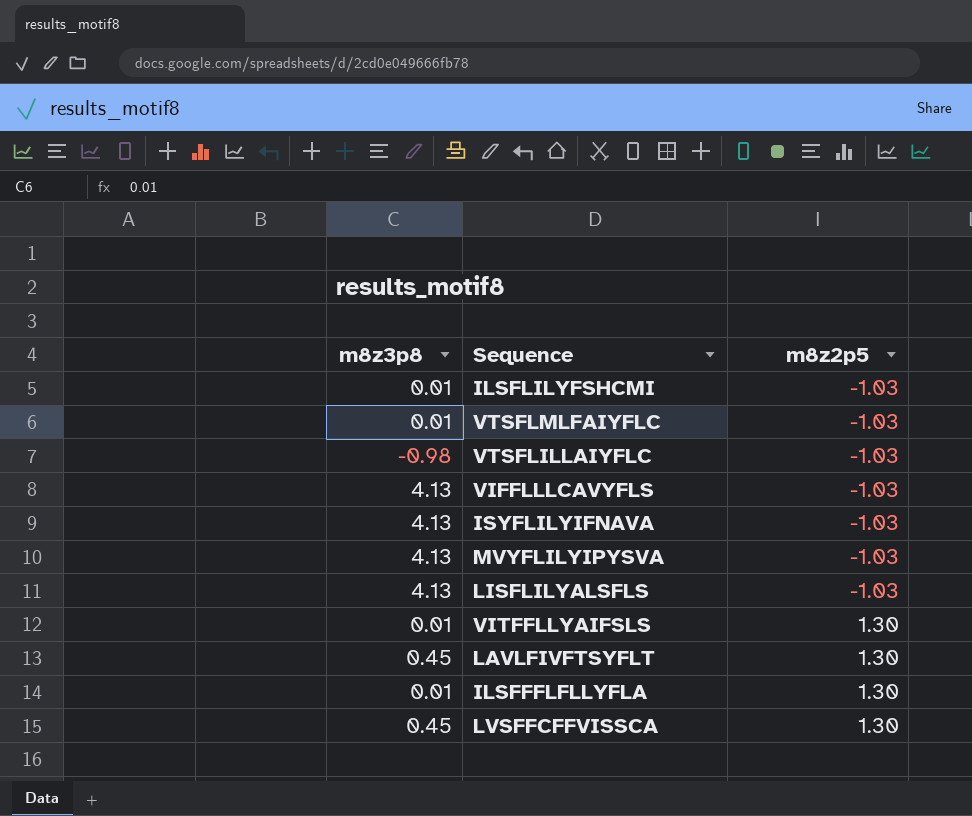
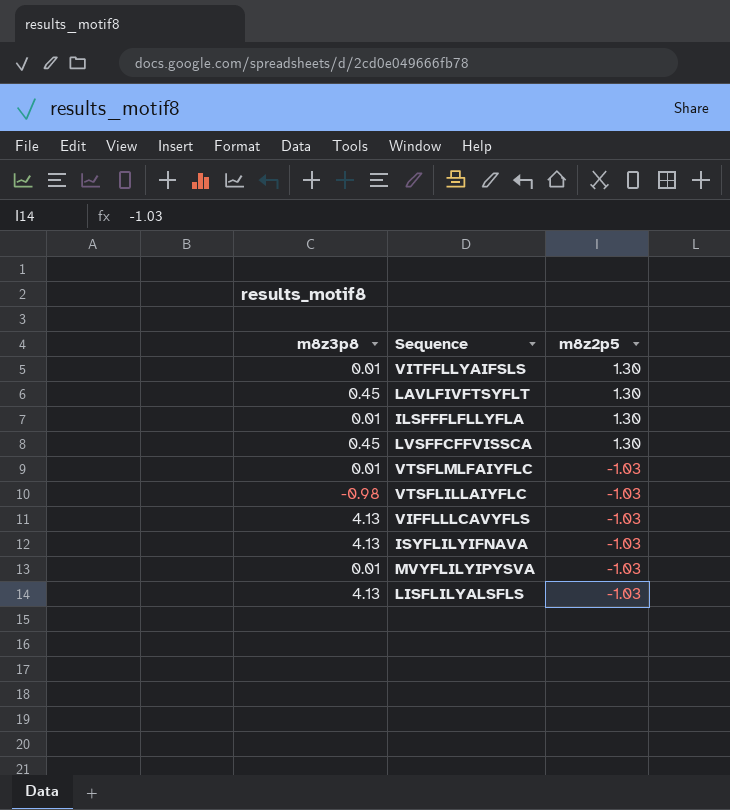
row order: m8z2p5 ascending -> m8z2p5 descending
row ILSFLILYFSHCMI: 0.01 | -1.03 -> none
MVYFLILYIPYSVA | m8z3p8: 4.13 -> 0.01

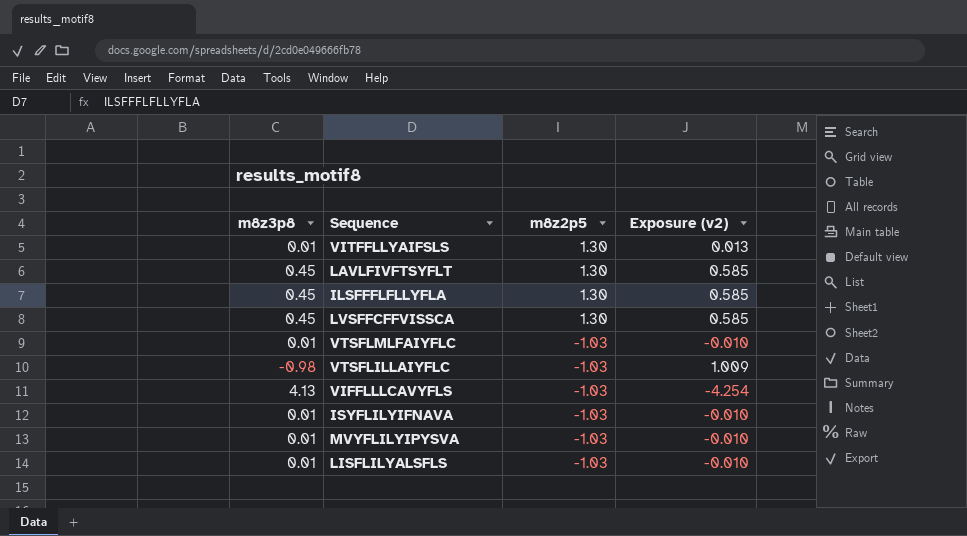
column Exposure (v2) | formula: none -> [m8z3p8] * [m8z2p5]
ILSFFFLFLLYFLA | m8z3p8: 0.01 -> 0.45
ISYFLILYIFNAVA | m8z3p8: 4.13 -> 0.01
LISFLILYALSFLS | m8z3p8: 4.13 -> 0.01

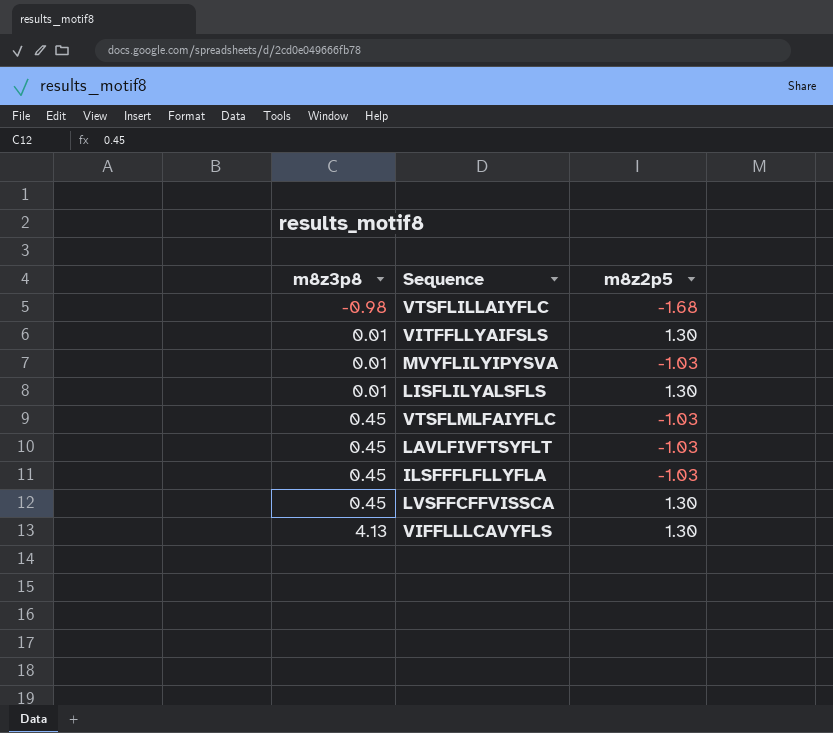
row order: m8z2p5 descending -> m8z3p8 ascending
column Exposure (v2) | formula: [m8z3p8] * [m8z2p5] -> none
row ISYFLILYIFNAVA: 0.01 | -1.03 | -0.010 -> none
VTSFLILLAIYFLC | m8z2p5: -1.03 -> -1.68
LISFLILYALSFLS | m8z2p5: -1.03 -> 1.30
VTSFLMLFAIYFLC | m8z3p8: 0.01 -> 0.45
LAVLFIVFTSYFLT | m8z2p5: 1.30 -> -1.03
ILSFFFLFLLYFLA | m8z2p5: 1.30 -> -1.03
VIFFLLLCAVYFLS | m8z2p5: -1.03 -> 1.30

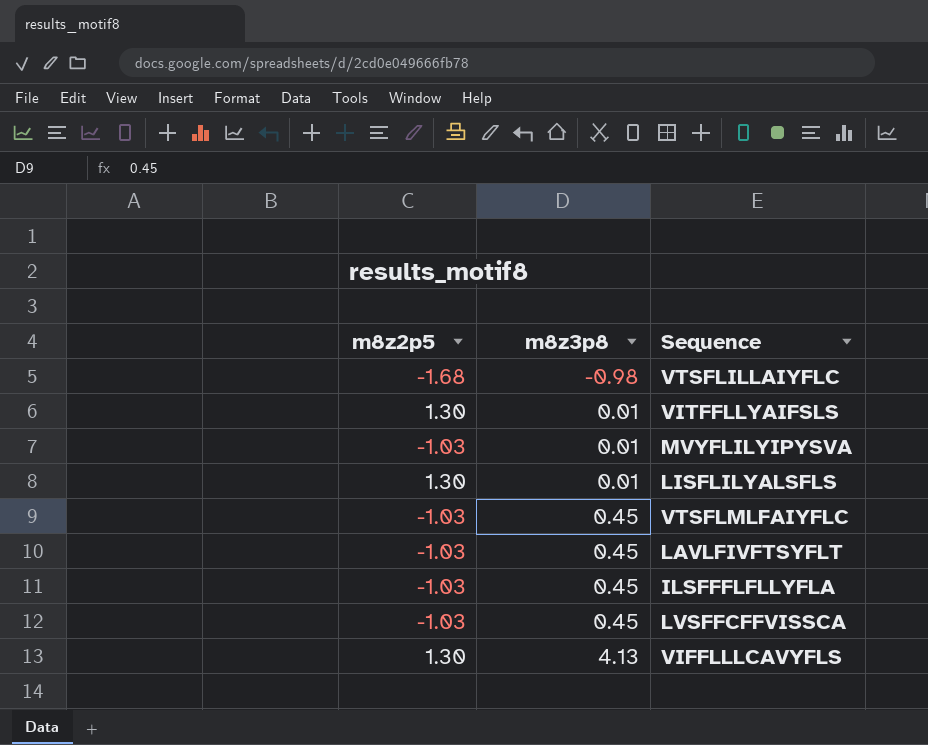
column m8z2p5 | position: 3 -> 1
LVSFFCFFVISSCA | m8z2p5: 1.30 -> -1.03

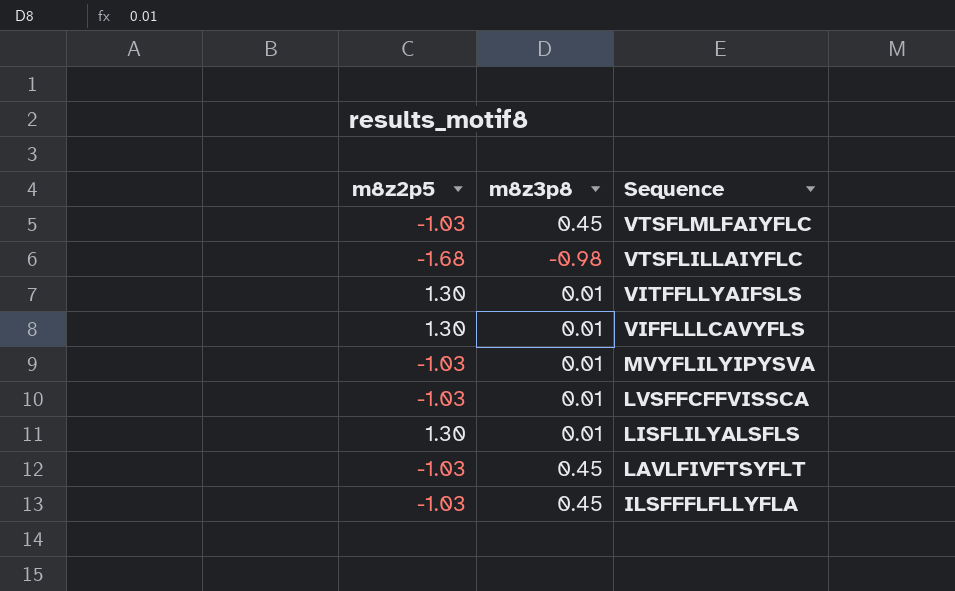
row order: m8z3p8 ascending -> Sequence descending
VIFFLLLCAVYFLS | m8z3p8: 4.13 -> 0.01
LVSFFCFFVISSCA | m8z3p8: 0.45 -> 0.01

